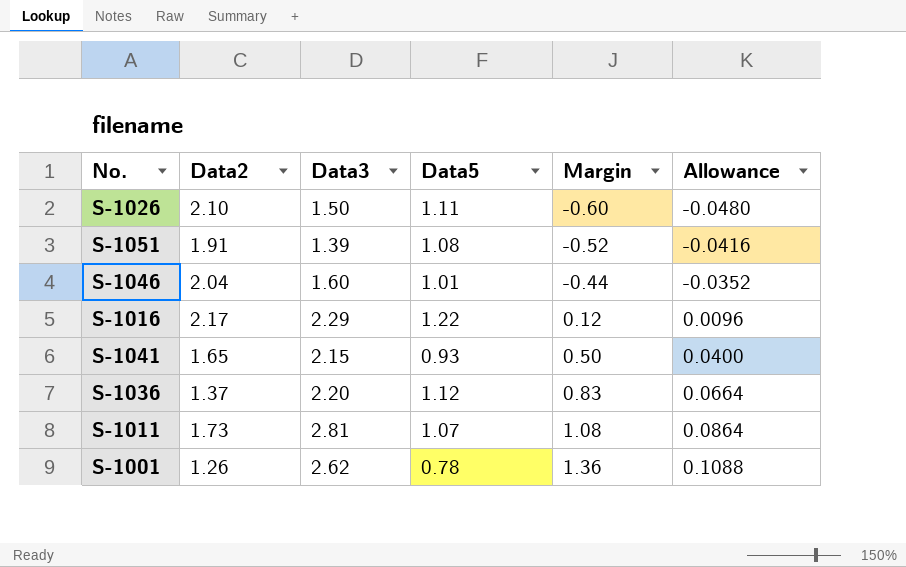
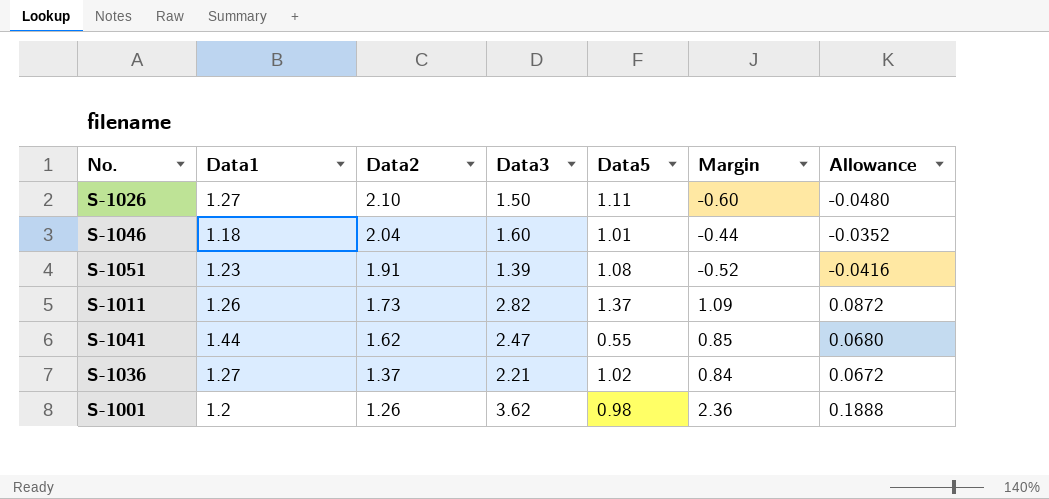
row order: Margin ascending -> Data2 descending
column Data1 | position: none -> 2
row S-1016: 2.17 | 2.29 | 1.22 | 0.12 | 0.0096 -> none
S-1011 | Data3: 2.81 -> 2.82
S-1011 | Data5: 1.07 -> 1.37
S-1011 | Margin: 1.08 -> 1.09
S-1011 | Allowance: 0.0864 -> 0.0872
S-1041 | Data2: 1.65 -> 1.62
S-1041 | Data3: 2.15 -> 2.47
S-1041 | Data5: 0.93 -> 0.55
S-1041 | Margin: 0.50 -> 0.85
S-1041 | Allowance: 0.0400 -> 0.0680
S-1036 | Data3: 2.20 -> 2.21
S-1036 | Data5: 1.12 -> 1.02
S-1036 | Margin: 0.83 -> 0.84
S-1036 | Allowance: 0.0664 -> 0.0672
S-1001 | Data3: 2.62 -> 3.62
S-1001 | Data5: 0.78 -> 0.98
S-1001 | Margin: 1.36 -> 2.36
S-1001 | Allowance: 0.1088 -> 0.1888

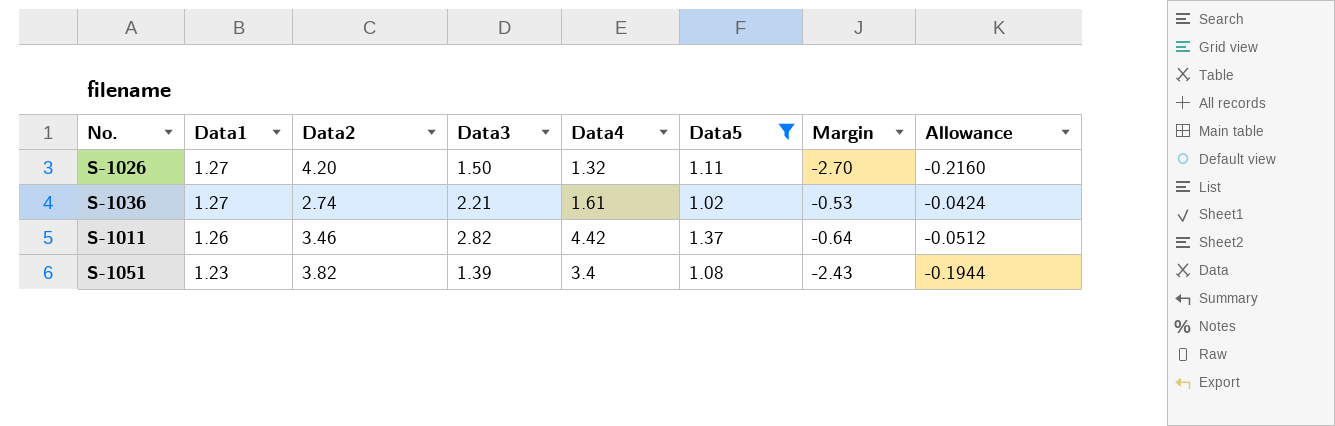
filter: none -> Data5 >= 1.02
row order: Data2 descending -> Data1 descending
column Data4 | position: none -> 5
S-1026 | Data2: 2.10 -> 4.20
S-1026 | Margin: -0.60 -> -2.70
S-1026 | Allowance: -0.0480 -> -0.2160
S-1036 | Data2: 1.37 -> 2.74
S-1036 | Margin: 0.84 -> -0.53
S-1036 | Allowance: 0.0672 -> -0.0424
S-1011 | Data2: 1.73 -> 3.46
S-1011 | Margin: 1.09 -> -0.64
S-1011 | Allowance: 0.0872 -> -0.0512
S-1051 | Data2: 1.91 -> 3.82
S-1051 | Margin: -0.52 -> -2.43
S-1051 | Allowance: -0.0416 -> -0.1944

